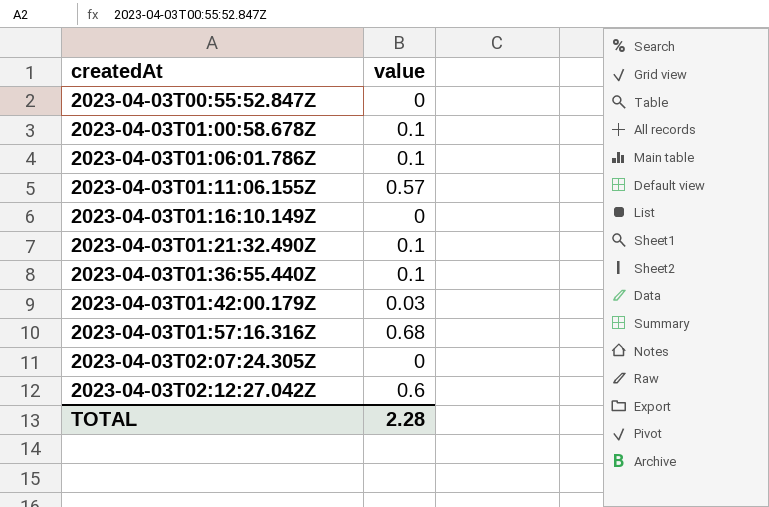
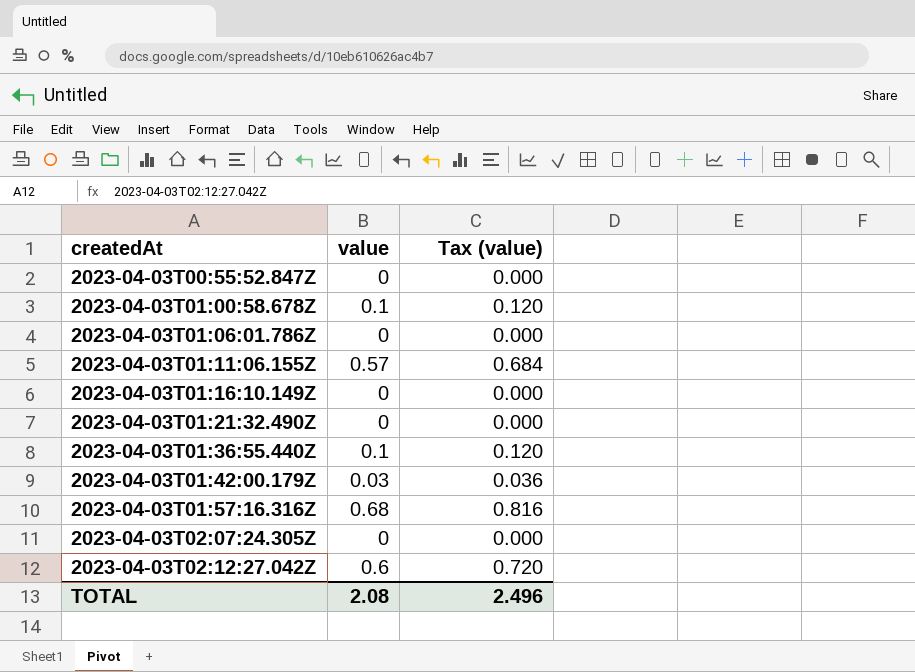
column Tax (value) | formula: none -> [value] * 1.2
2023-04-03T01:06:01.786Z | value: 0.1 -> 0
2023-04-03T01:21:32.490Z | value: 0.1 -> 0
TOTAL | value: 2.28 -> 2.08

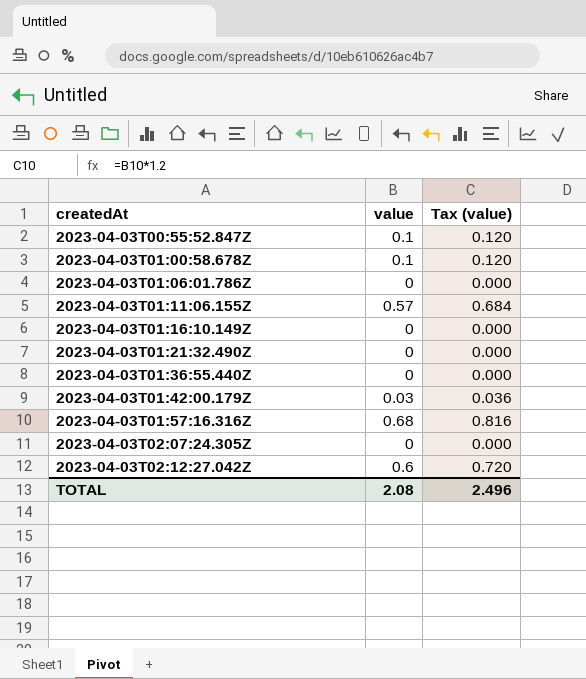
2023-04-03T00:55:52.847Z | value: 0 -> 0.1
2023-04-03T00:55:52.847Z | Tax (value): 0.000 -> 0.120
2023-04-03T01:36:55.440Z | value: 0.1 -> 0
2023-04-03T01:36:55.440Z | Tax (value): 0.120 -> 0.000

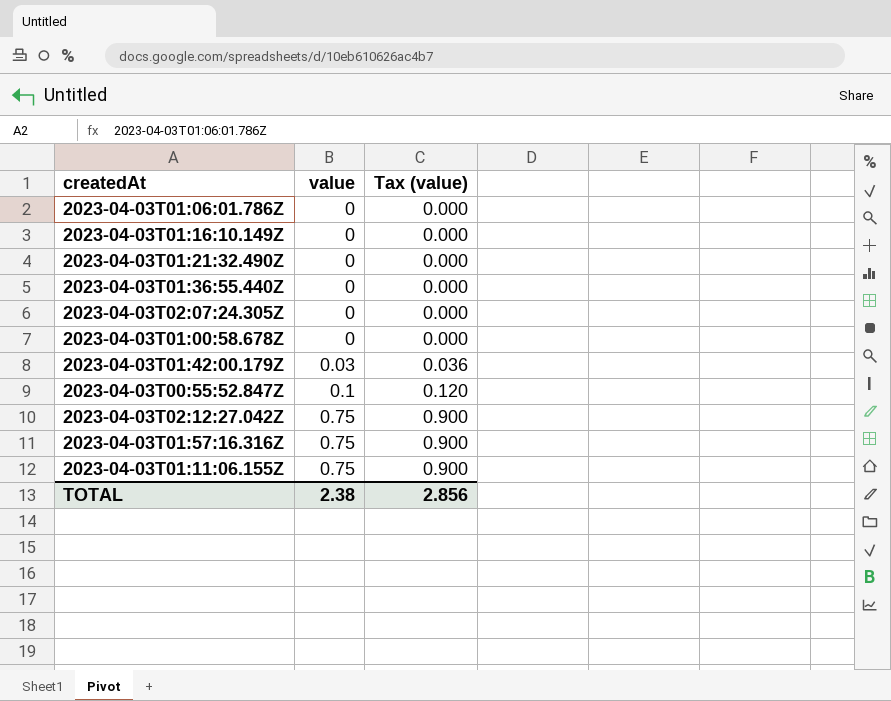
row order: createdAt ascending -> value ascending
2023-04-03T01:00:58.678Z | value: 0.1 -> 0
2023-04-03T01:00:58.678Z | Tax (value): 0.120 -> 0.000
2023-04-03T02:12:27.042Z | value: 0.6 -> 0.75
2023-04-03T02:12:27.042Z | Tax (value): 0.720 -> 0.900
2023-04-03T01:57:16.316Z | value: 0.68 -> 0.75
2023-04-03T01:57:16.316Z | Tax (value): 0.816 -> 0.900
2023-04-03T01:11:06.155Z | value: 0.57 -> 0.75
2023-04-03T01:11:06.155Z | Tax (value): 0.684 -> 0.900
TOTAL | value: 2.08 -> 2.38
TOTAL | Tax (value): 2.496 -> 2.856

